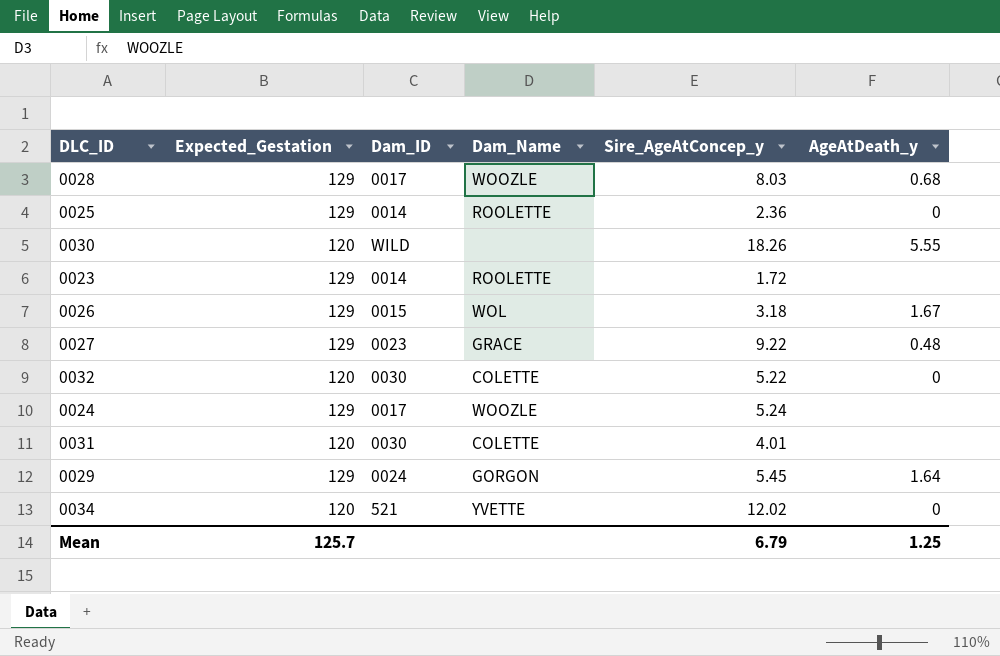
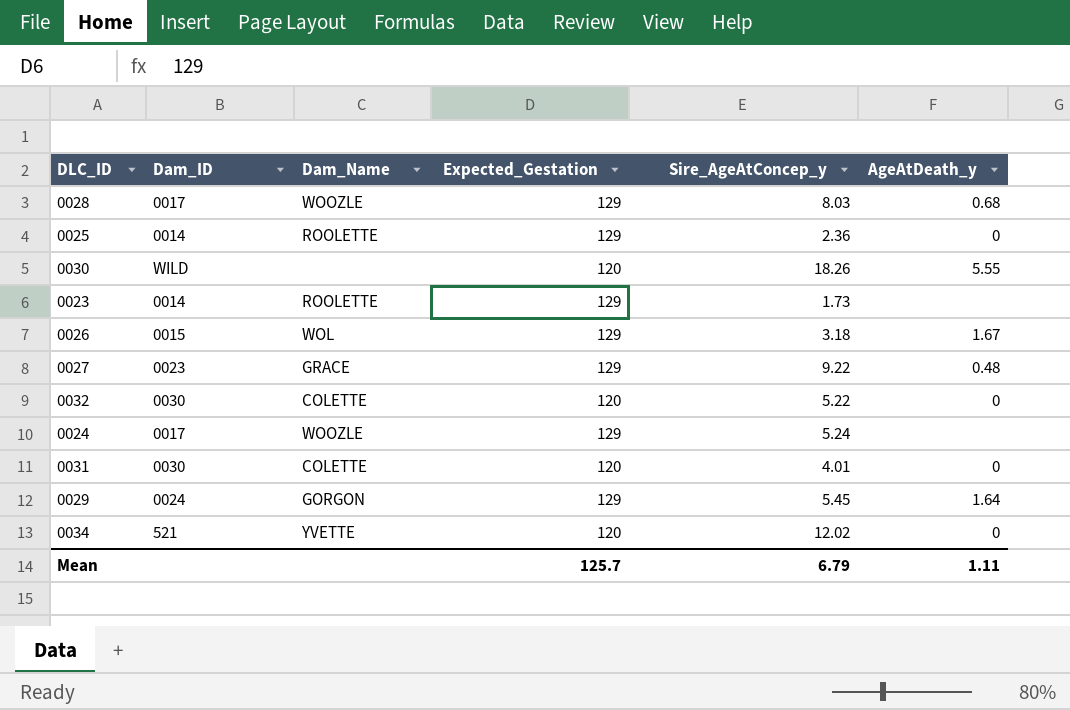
column Expected_Gestation | position: 2 -> 4
0023 | Sire_AgeAtConcep_y: 1.72 -> 1.73
0031 | AgeAtDeath_y: none -> 0
Mean | AgeAtDeath_y: 1.25 -> 1.11

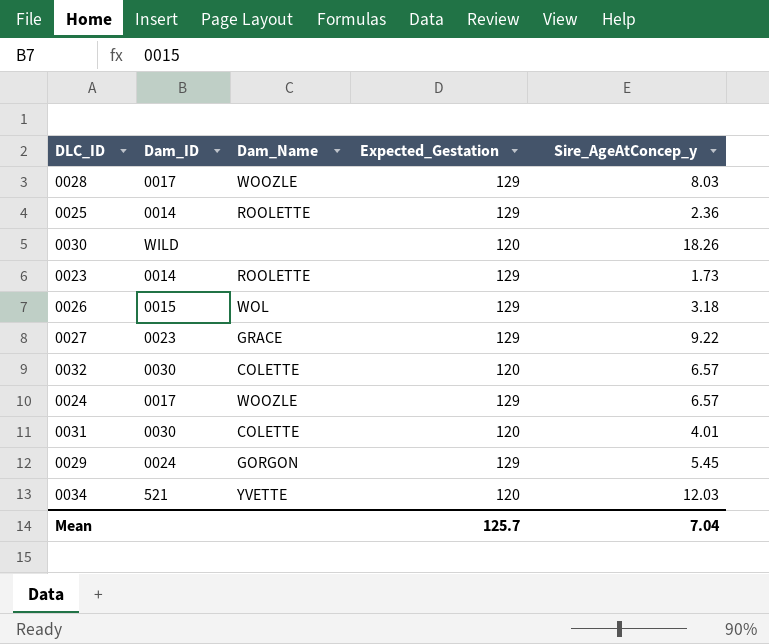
column AgeAtDeath_y | position: 6 -> none
0032 | Sire_AgeAtConcep_y: 5.22 -> 6.57
0024 | Sire_AgeAtConcep_y: 5.24 -> 6.57
0034 | Sire_AgeAtConcep_y: 12.02 -> 12.03
Mean | Sire_AgeAtConcep_y: 6.79 -> 7.04

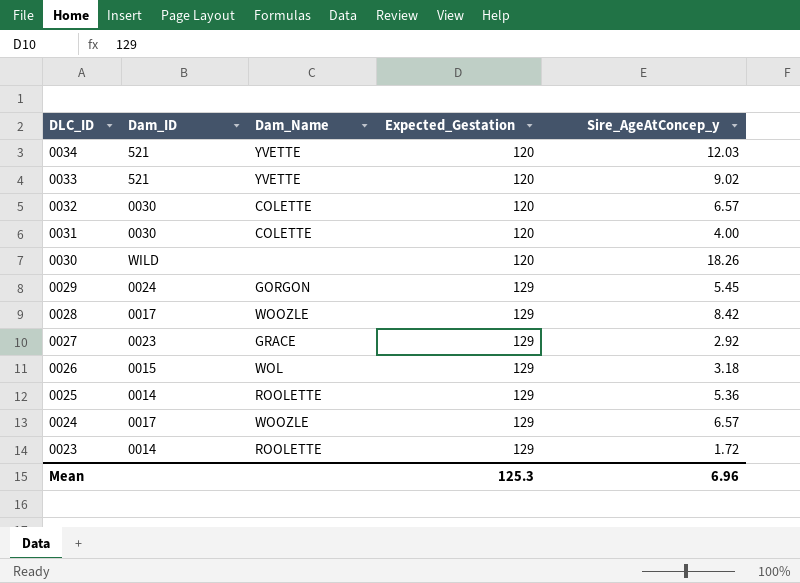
row order: none -> DLC_ID descending
row 0033: none -> 521 | YVETTE | 120 | 9.02
0031 | Sire_AgeAtConcep_y: 4.01 -> 4.00
0028 | Sire_AgeAtConcep_y: 8.03 -> 8.42
0027 | Sire_AgeAtConcep_y: 9.22 -> 2.92
0025 | Sire_AgeAtConcep_y: 2.36 -> 5.36
0023 | Sire_AgeAtConcep_y: 1.73 -> 1.72
Mean | Expected_Gestation: 125.7 -> 125.3
Mean | Sire_AgeAtConcep_y: 7.04 -> 6.96

